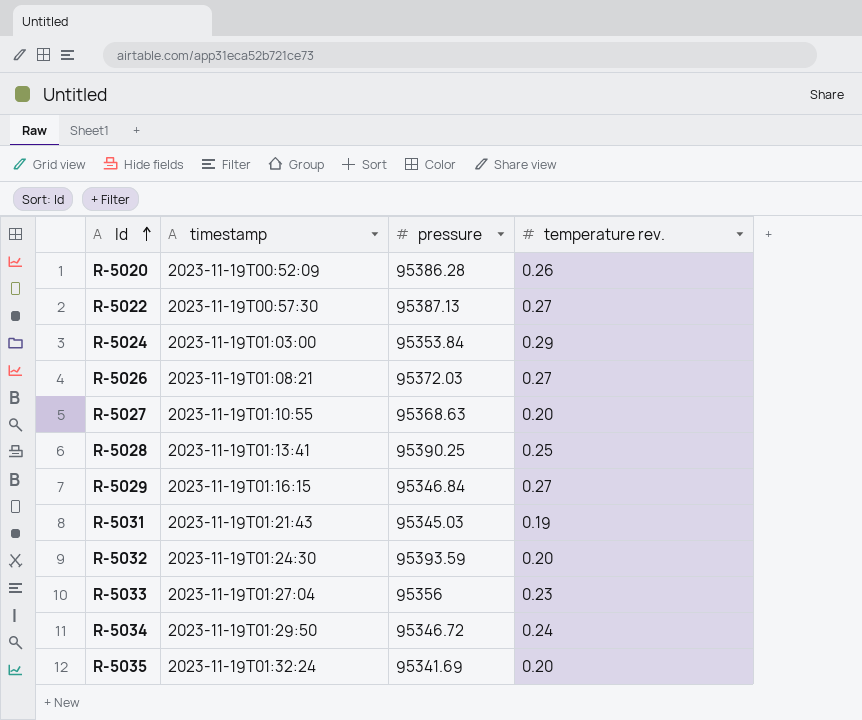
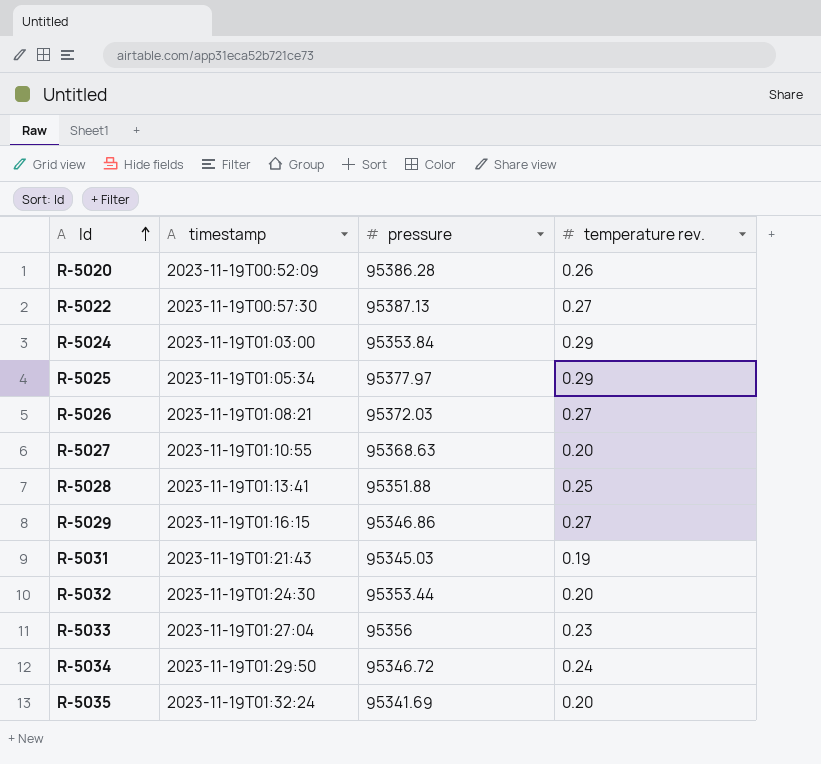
row R-5025: none -> 2023-11-19T01:05:34 | 95377.97 | 0.29
R-5028 | pressure: 95390.25 -> 95351.88
R-5029 | pressure: 95346.84 -> 95346.86
R-5032 | pressure: 95393.59 -> 95353.44

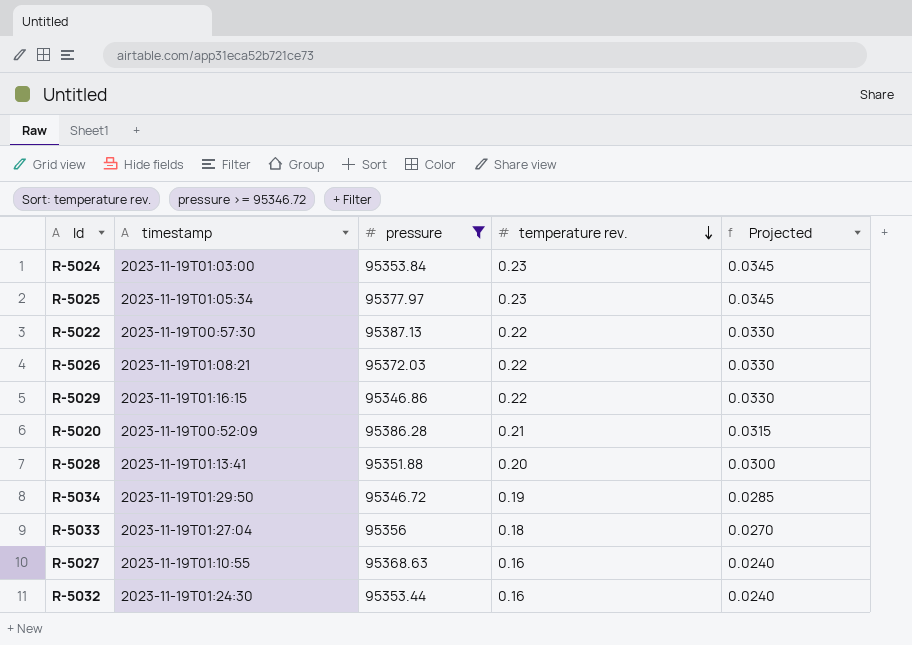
filter: none -> pressure >= 95346.72
row order: Id ascending -> temperature rev. descending
column Projected | formula: none -> [temperature rev.] * 0.15
R-5024 | temperature rev.: 0.29 -> 0.23
R-5025 | temperature rev.: 0.29 -> 0.23
R-5022 | temperature rev.: 0.27 -> 0.22
R-5026 | temperature rev.: 0.27 -> 0.22
R-5029 | temperature rev.: 0.27 -> 0.22
R-5020 | temperature rev.: 0.26 -> 0.21
R-5028 | temperature rev.: 0.25 -> 0.20
R-5034 | temperature rev.: 0.24 -> 0.19
R-5033 | temperature rev.: 0.23 -> 0.18
R-5027 | temperature rev.: 0.20 -> 0.16
R-5032 | temperature rev.: 0.20 -> 0.16

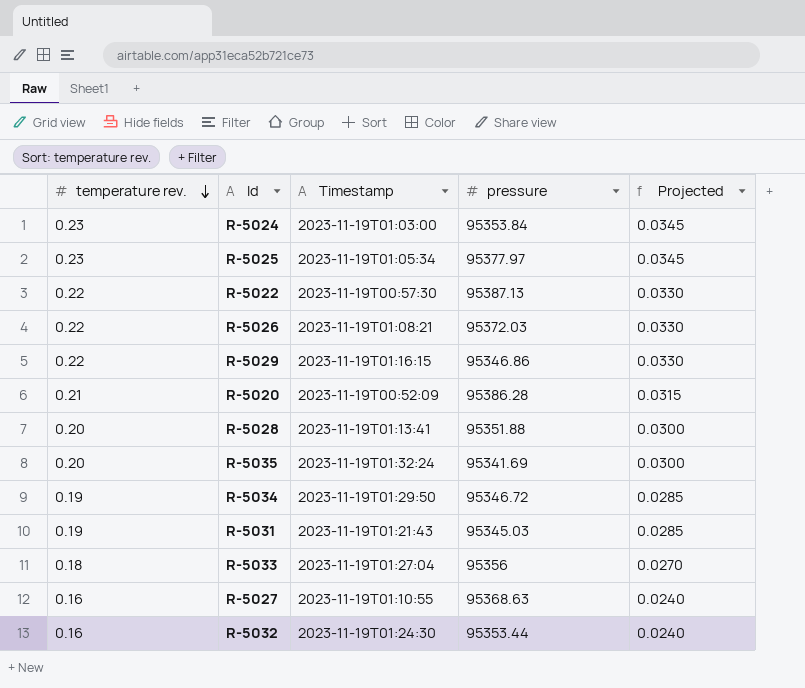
filter: pressure >= 95346.72 -> none
column temperature rev. | position: 4 -> 1
column name: timestamp -> Timestamp

